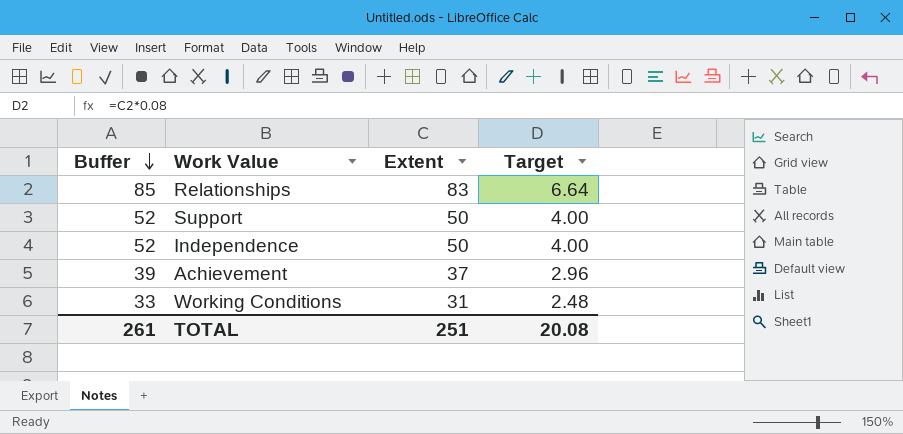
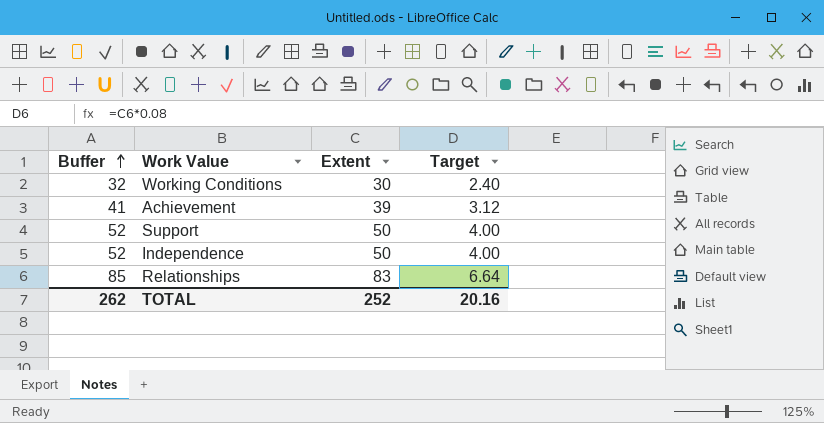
row order: Buffer descending -> Buffer ascending
Working Conditions | Buffer: 33 -> 32
Working Conditions | Extent: 31 -> 30
Working Conditions | Target: 2.48 -> 2.40
Achievement | Buffer: 39 -> 41
Achievement | Extent: 37 -> 39
Achievement | Target: 2.96 -> 3.12
TOTAL | Buffer: 261 -> 262
TOTAL | Extent: 251 -> 252
TOTAL | Target: 20.08 -> 20.16

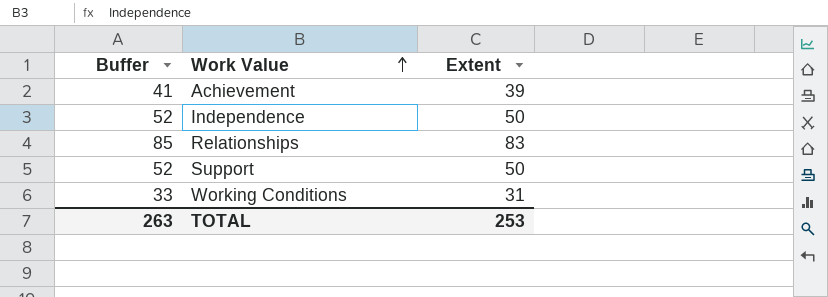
row order: Buffer ascending -> Work Value ascending
column Target | formula: [Extent] * 0.08 -> none
Working Conditions | Buffer: 32 -> 33
Working Conditions | Extent: 30 -> 31
TOTAL | Buffer: 262 -> 263
TOTAL | Extent: 252 -> 253

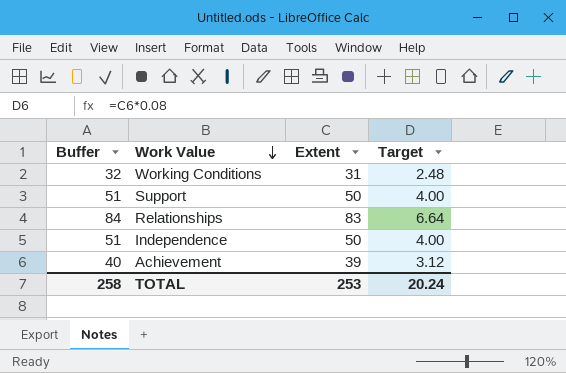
row order: Work Value ascending -> Work Value descending
column Buffer | formula: [Extent] + 2 -> [Extent] + 1
column Target | formula: none -> [Extent] * 0.08
TOTAL | Buffer: 263 -> 258

